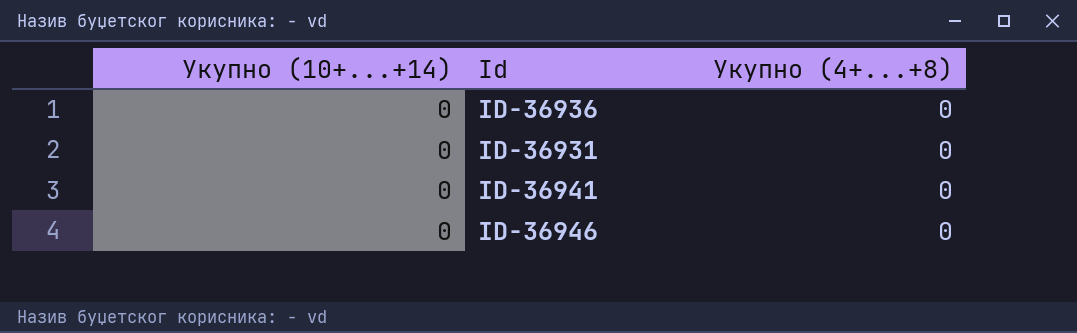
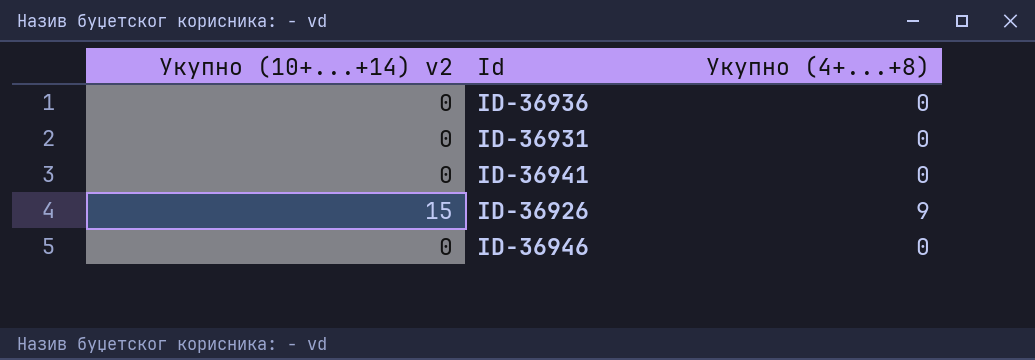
column name: Укупно (10+...+14) -> Укупно (10+...+14) v2
row ID-36926: none -> 15 | 9

